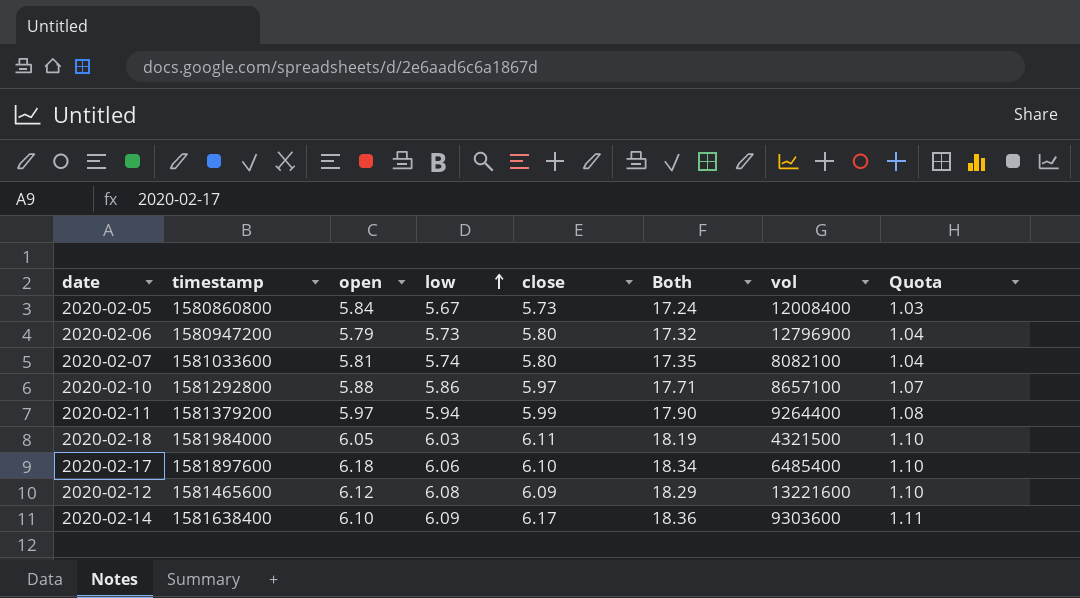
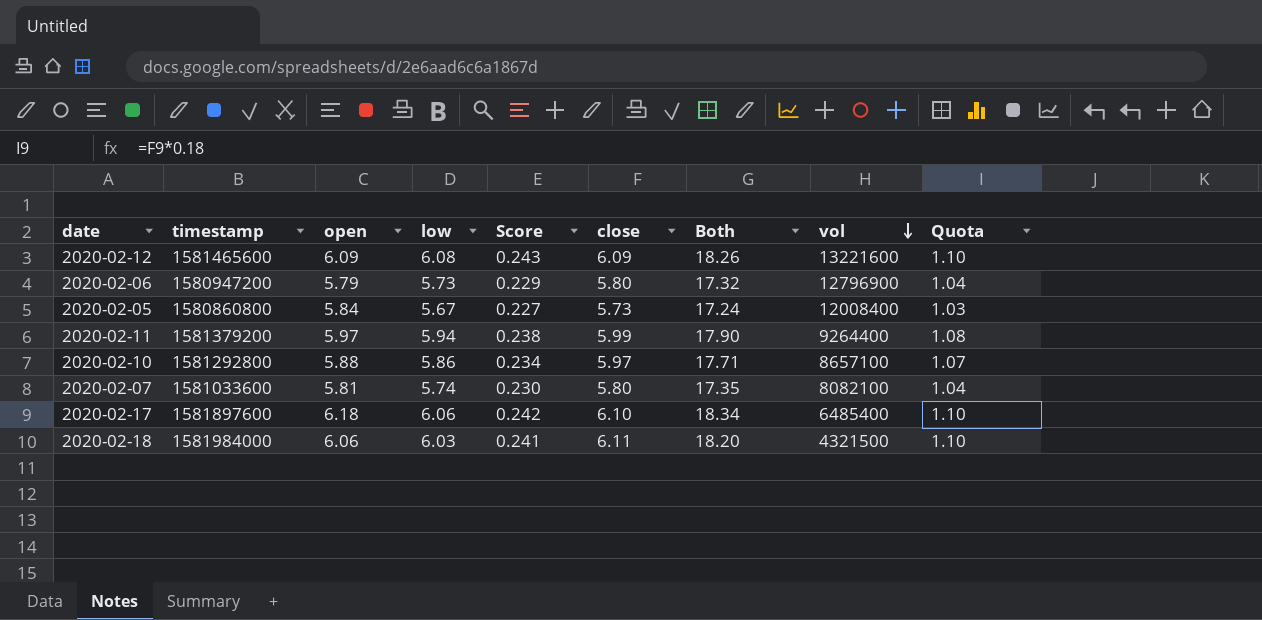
row order: low ascending -> vol descending
column Score | formula: none -> [low] * 0.04
row 2020-02-14: 1581638400 | 6.10 | 6.09 | 6.17 | 18.36 | 9303600 | 1.11 -> none
2020-02-12 | open: 6.12 -> 6.09
2020-02-12 | Both: 18.29 -> 18.26
2020-02-18 | open: 6.05 -> 6.06
2020-02-18 | Both: 18.19 -> 18.20

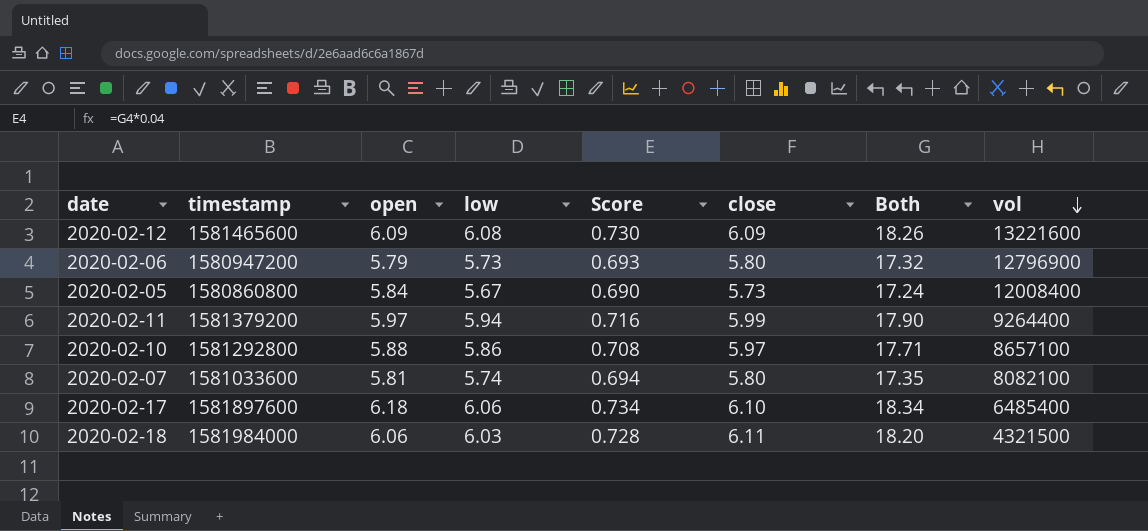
column Quota | formula: [close] * 0.18 -> none
column Score | formula: [low] * 0.04 -> [Both] * 0.04

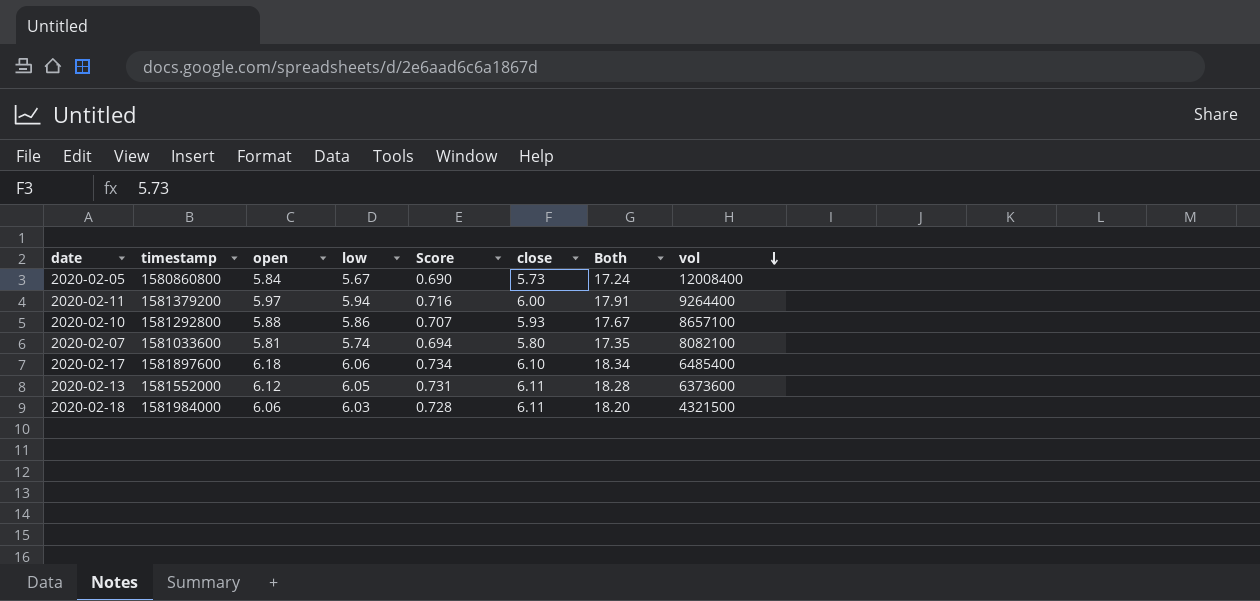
row 2020-02-12: 1581465600 | 6.09 | 6.08 | 0.730 | 6.09 | 18.26 | 13221600 -> none
row 2020-02-06: 1580947200 | 5.79 | 5.73 | 0.693 | 5.80 | 17.32 | 12796900 -> none
2020-02-11 | close: 5.99 -> 6.00
2020-02-11 | Both: 17.90 -> 17.91
2020-02-10 | Score: 0.708 -> 0.707
2020-02-10 | close: 5.97 -> 5.93
2020-02-10 | Both: 17.71 -> 17.67
row 2020-02-13: none -> 1581552000 | 6.12 | 6.05 | 0.731 | 6.11 | 18.28 | 6373600

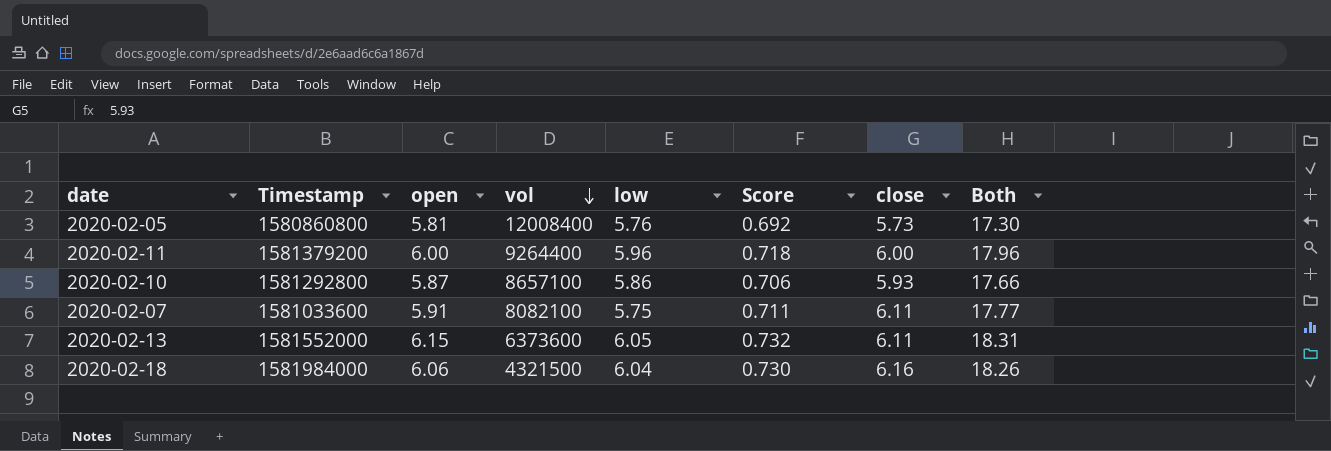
column name: timestamp -> Timestamp
column vol | position: 8 -> 4
row 2020-02-17: 1581897600 | 6.18 | 6.06 | 0.734 | 6.10 | 18.34 | 6485400 -> none
2020-02-05 | open: 5.84 -> 5.81
2020-02-05 | low: 5.67 -> 5.76
2020-02-05 | Score: 0.690 -> 0.692
2020-02-05 | Both: 17.24 -> 17.30
2020-02-11 | open: 5.97 -> 6.00
2020-02-11 | low: 5.94 -> 5.96
2020-02-11 | Score: 0.716 -> 0.718
2020-02-11 | Both: 17.91 -> 17.96
2020-02-10 | open: 5.88 -> 5.87
2020-02-10 | Score: 0.707 -> 0.706
2020-02-10 | Both: 17.67 -> 17.66
2020-02-07 | open: 5.81 -> 5.91
2020-02-07 | low: 5.74 -> 5.75
2020-02-07 | Score: 0.694 -> 0.711
2020-02-07 | close: 5.80 -> 6.11
2020-02-07 | Both: 17.35 -> 17.77
2020-02-13 | open: 6.12 -> 6.15
2020-02-13 | Score: 0.731 -> 0.732
2020-02-13 | Both: 18.28 -> 18.31
2020-02-18 | low: 6.03 -> 6.04
2020-02-18 | Score: 0.728 -> 0.730
2020-02-18 | close: 6.11 -> 6.16
2020-02-18 | Both: 18.20 -> 18.26

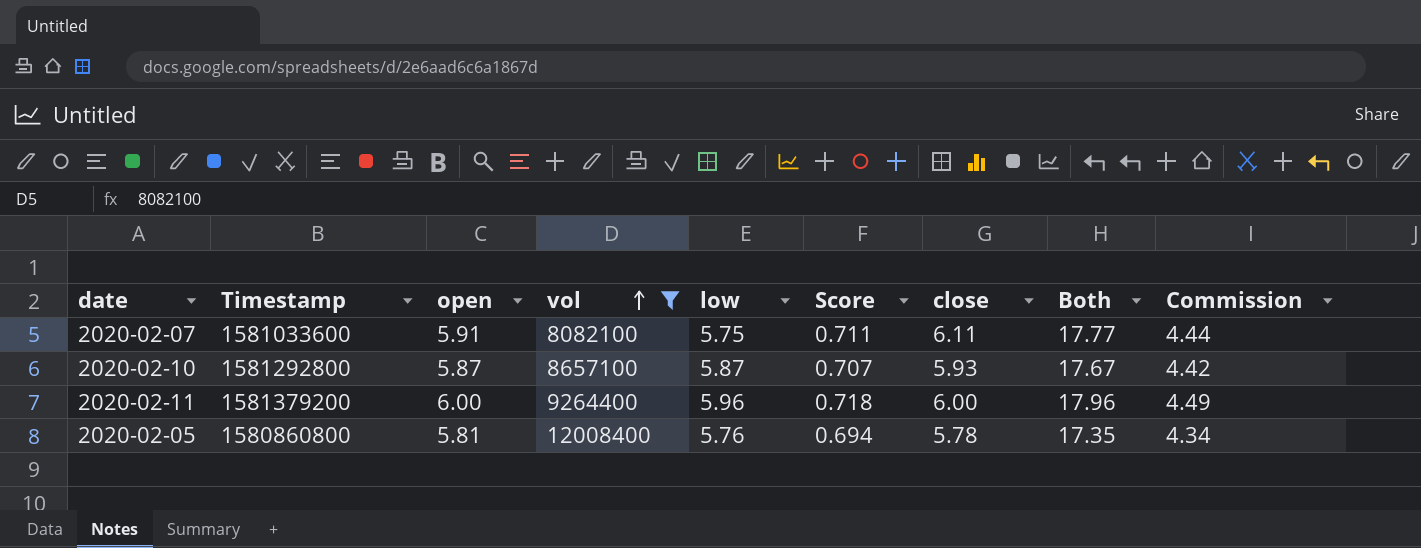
filter: none -> vol >= 8082100
row order: vol descending -> vol ascending
column Commission | formula: none -> [Both] * 0.25
2020-02-10 | low: 5.86 -> 5.87
2020-02-10 | Score: 0.706 -> 0.707
2020-02-10 | Both: 17.66 -> 17.67
2020-02-05 | Score: 0.692 -> 0.694
2020-02-05 | close: 5.73 -> 5.78
2020-02-05 | Both: 17.30 -> 17.35

